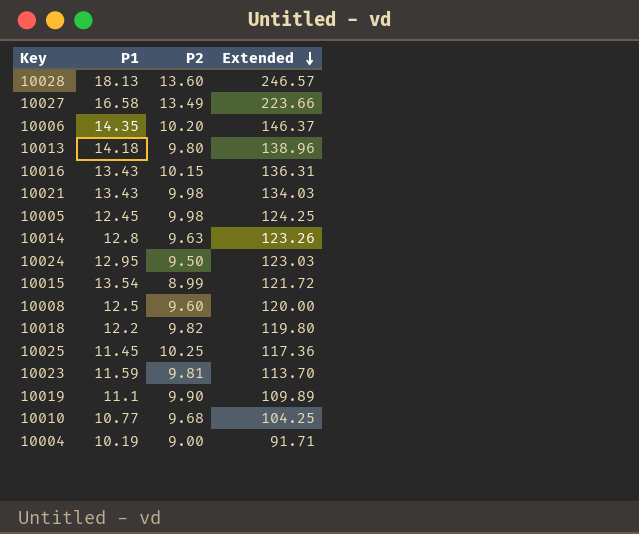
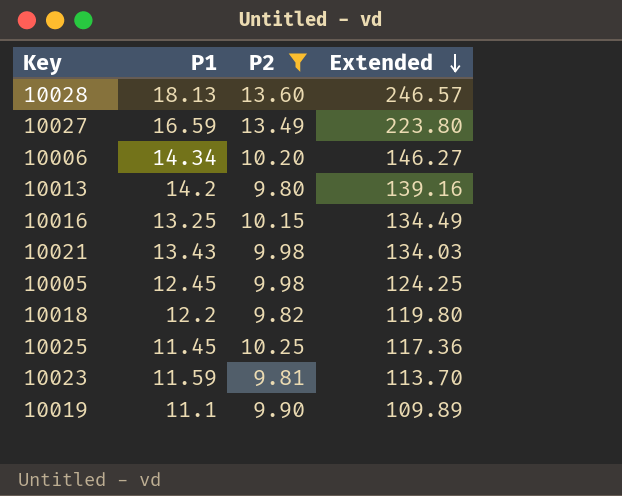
filter: none -> P2 >= 9.80
10027 | P1: 16.58 -> 16.59
10027 | Extended: 223.66 -> 223.80
10006 | P1: 14.35 -> 14.34
10006 | Extended: 146.37 -> 146.27
10013 | P1: 14.18 -> 14.2
10013 | Extended: 138.96 -> 139.16
10016 | P1: 13.43 -> 13.25
10016 | Extended: 136.31 -> 134.49

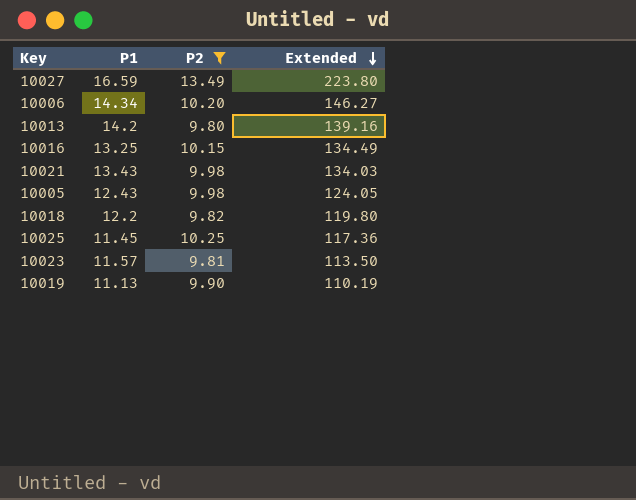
row 10028: 18.13 | 13.60 | 246.57 -> none
10005 | P1: 12.45 -> 12.43
10005 | Extended: 124.25 -> 124.05
10023 | P1: 11.59 -> 11.57
10023 | Extended: 113.70 -> 113.50
10019 | P1: 11.1 -> 11.13
10019 | Extended: 109.89 -> 110.19

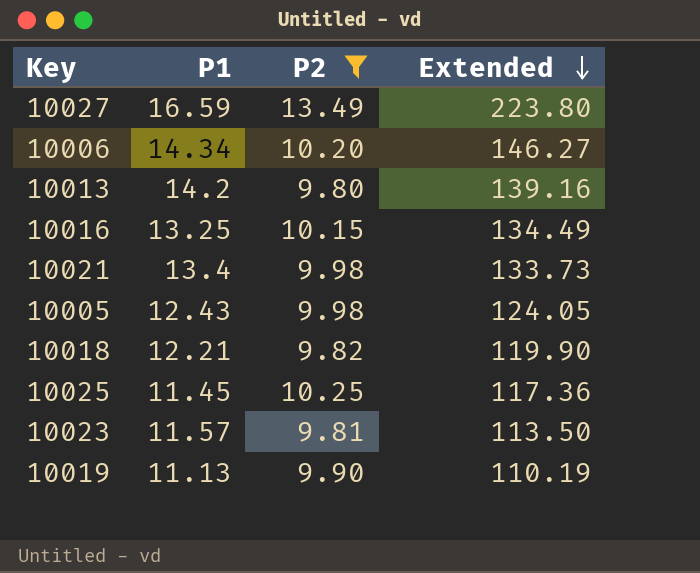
10021 | P1: 13.43 -> 13.4
10021 | Extended: 134.03 -> 133.73
10018 | P1: 12.2 -> 12.21
10018 | Extended: 119.80 -> 119.90

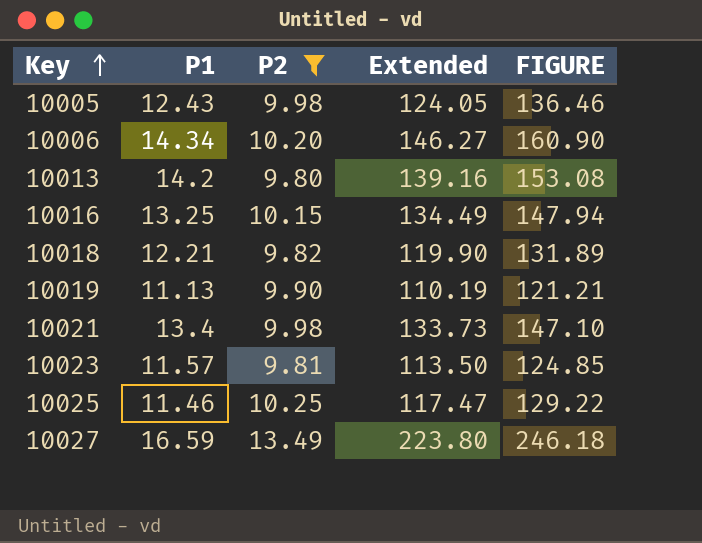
row order: Extended descending -> Key ascending
column FIGURE | formula: none -> [Extended] * 1.1
10025 | P1: 11.45 -> 11.46
10025 | Extended: 117.36 -> 117.47

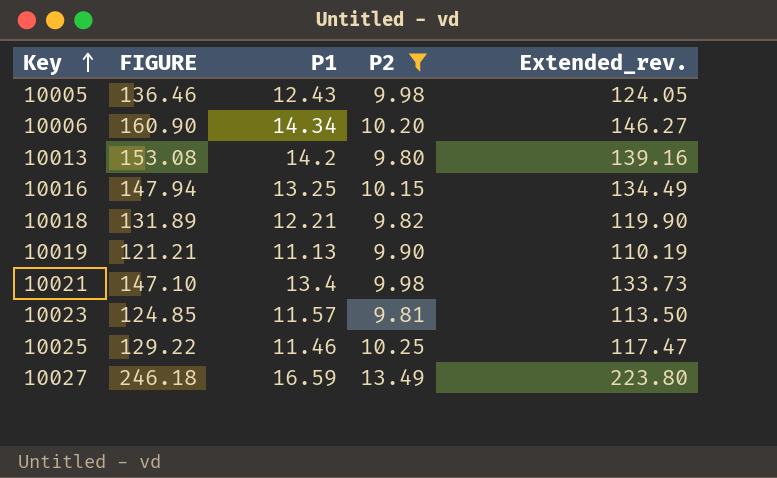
column FIGURE | position: 5 -> 2
column name: Extended -> Extended_rev.

